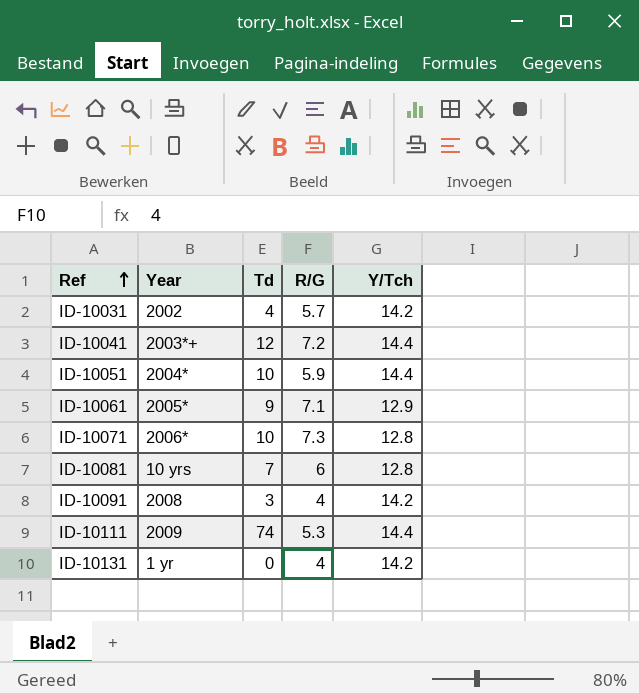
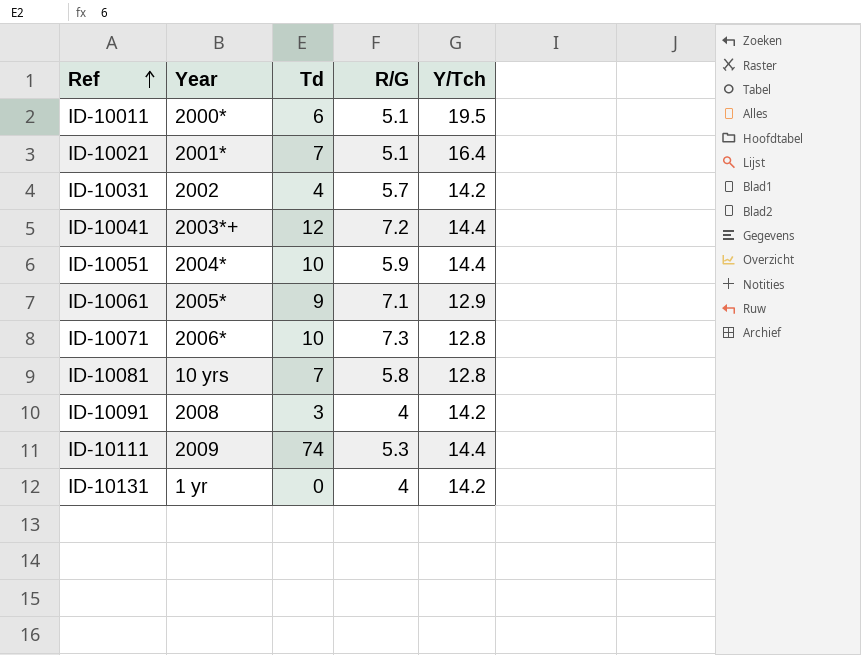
row ID-10011: none -> 2000* | 6 | 5.1 | 19.5
row ID-10021: none -> 2001* | 7 | 5.1 | 16.4
ID-10081 | R/G: 6 -> 5.8

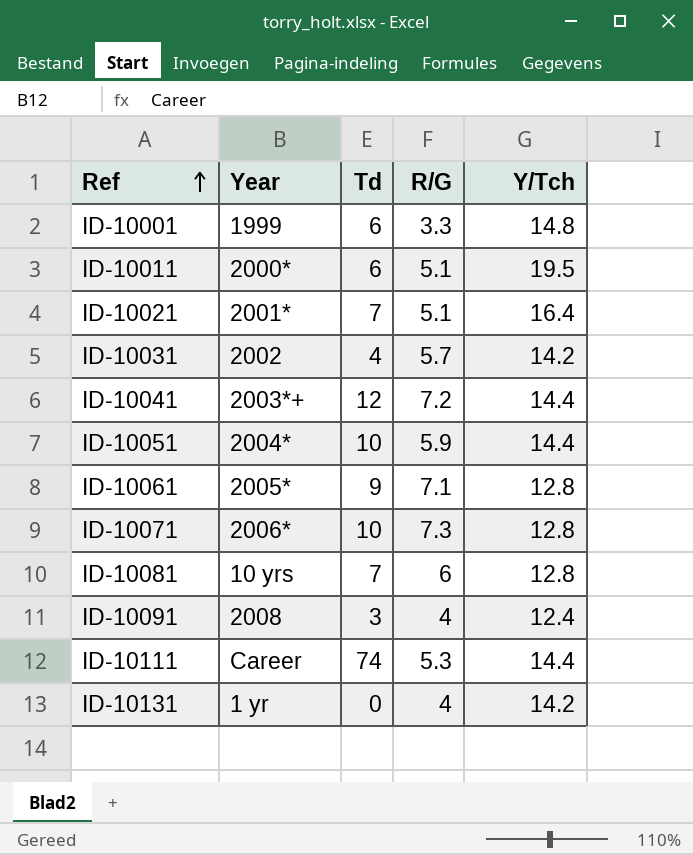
row ID-10001: none -> 1999 | 6 | 3.3 | 14.8
ID-10061 | Y/Tch: 12.9 -> 12.8
ID-10081 | R/G: 5.8 -> 6
ID-10091 | Y/Tch: 14.2 -> 12.4
ID-10111 | Year: 2009 -> Career

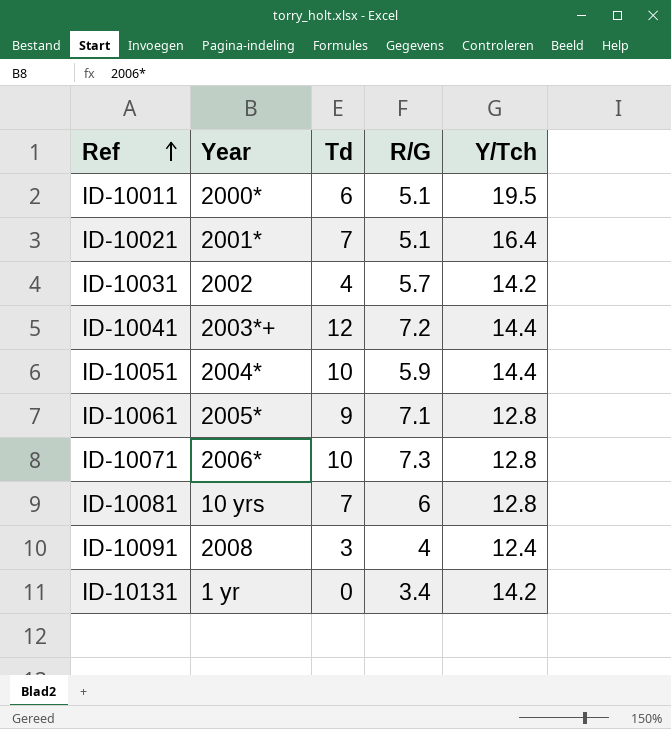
row ID-10001: 1999 | 6 | 3.3 | 14.8 -> none
row ID-10111: Career | 74 | 5.3 | 14.4 -> none
ID-10131 | R/G: 4 -> 3.4

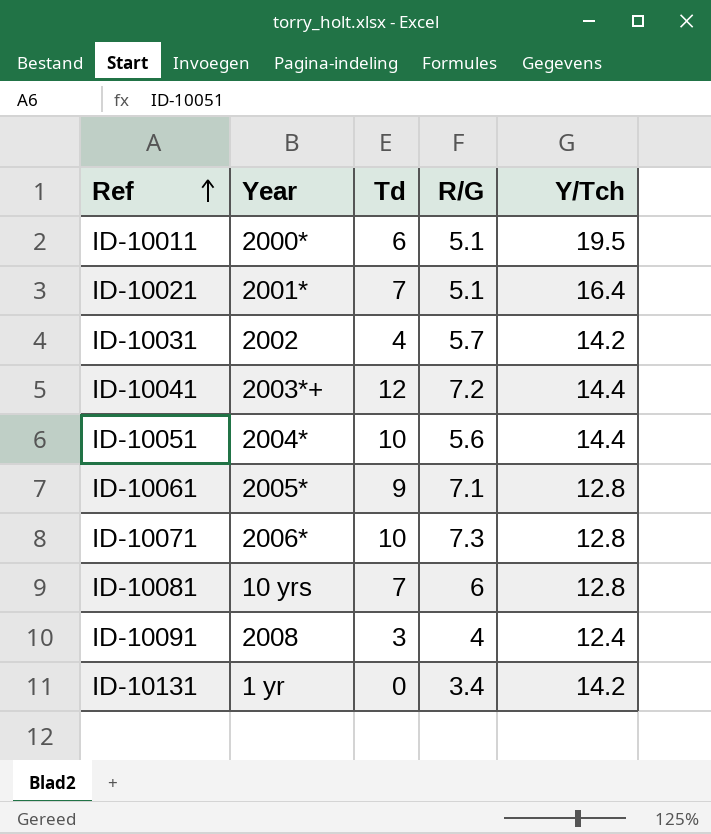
ID-10051 | R/G: 5.9 -> 5.6

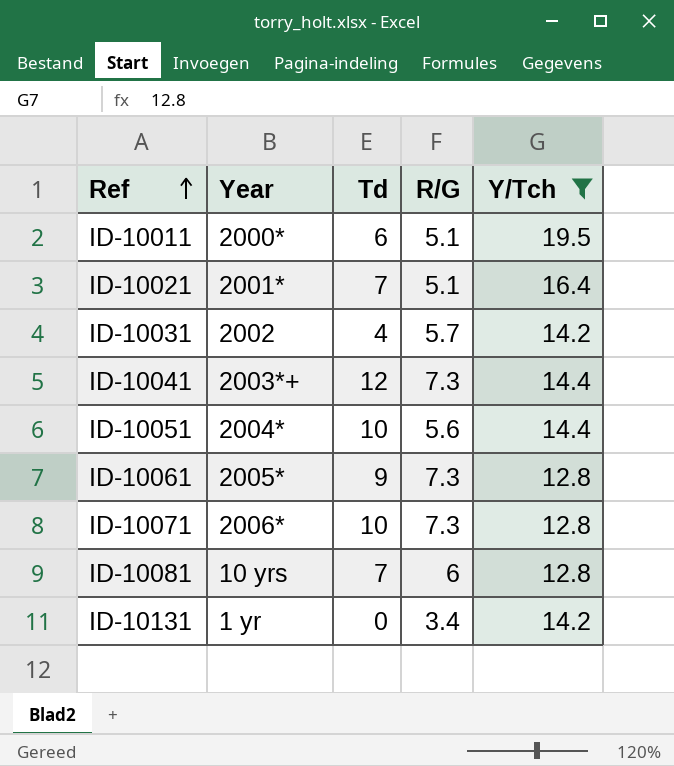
filter: none -> Y/Tch != 12.4
ID-10041 | R/G: 7.2 -> 7.3
ID-10061 | R/G: 7.1 -> 7.3

